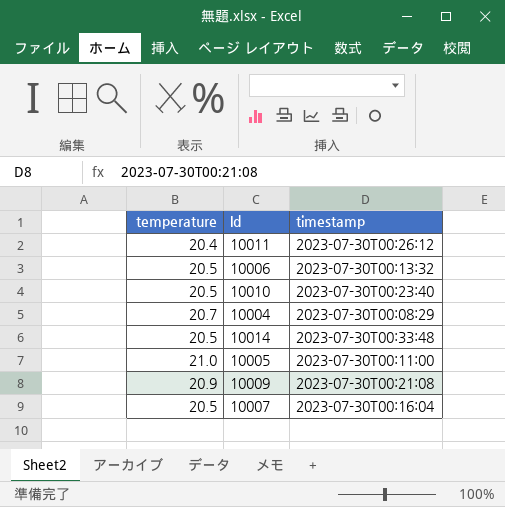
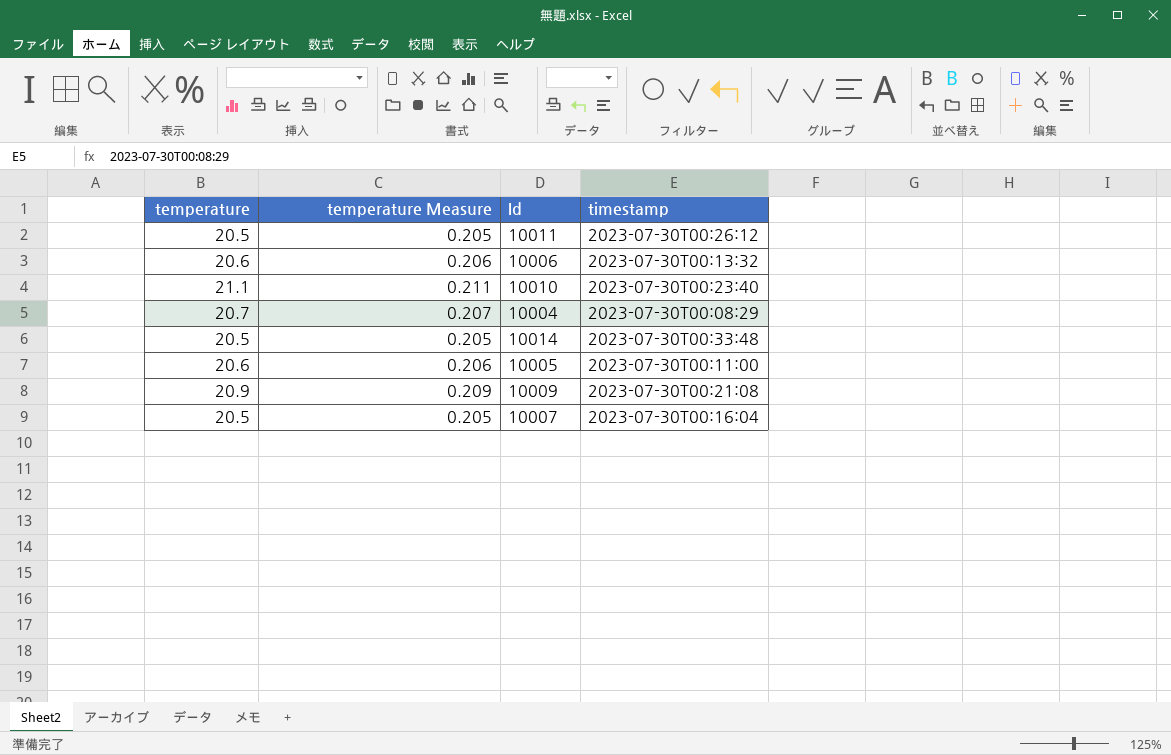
column temperature Measure | formula: none -> [temperature] * 0.01
10011 | temperature: 20.4 -> 20.5
10006 | temperature: 20.5 -> 20.6
10010 | temperature: 20.5 -> 21.1
10005 | temperature: 21.0 -> 20.6

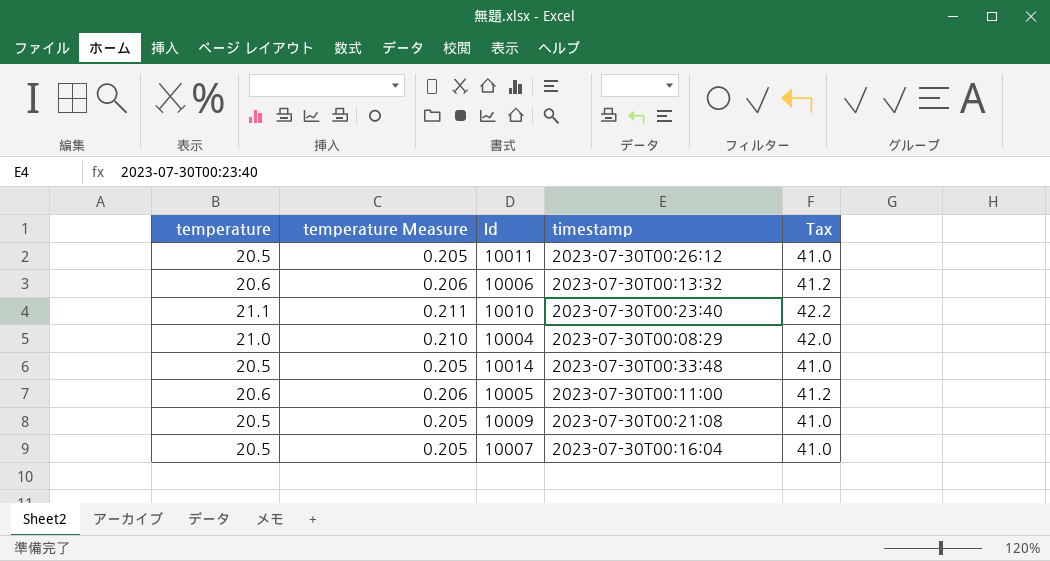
column Tax | formula: none -> [temperature] * 2
10004 | temperature: 20.7 -> 21.0
10004 | temperature Measure: 0.207 -> 0.210
10009 | temperature: 20.9 -> 20.5
10009 | temperature Measure: 0.209 -> 0.205

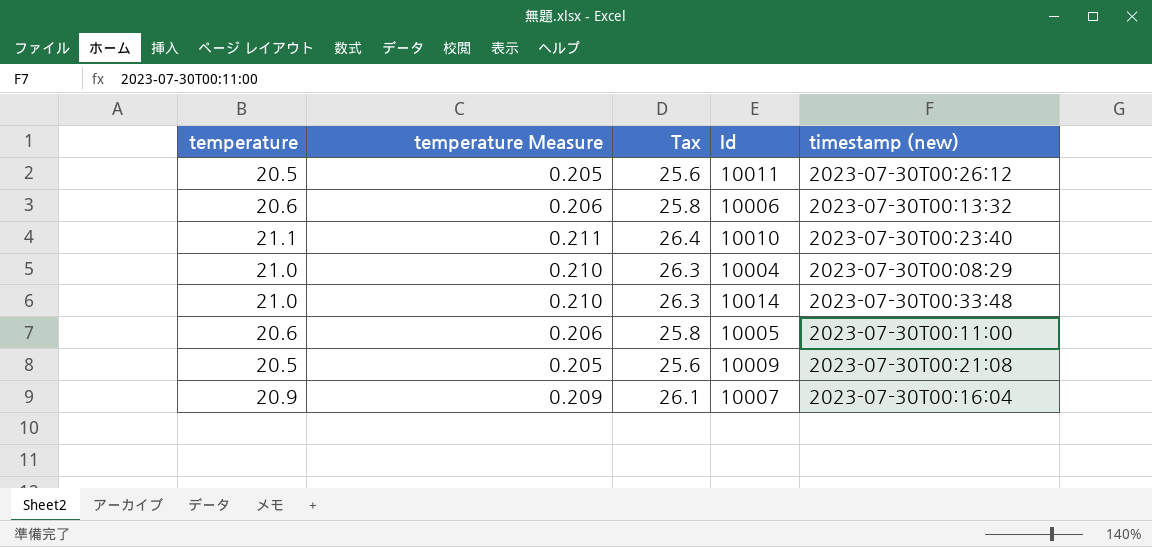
column Tax | formula: [temperature] * 2 -> [temperature] * 1.25
column Tax | position: 5 -> 3
column name: timestamp -> timestamp (new)
10014 | temperature: 20.5 -> 21.0
10014 | temperature Measure: 0.205 -> 0.210
10007 | temperature: 20.5 -> 20.9
10007 | temperature Measure: 0.205 -> 0.209

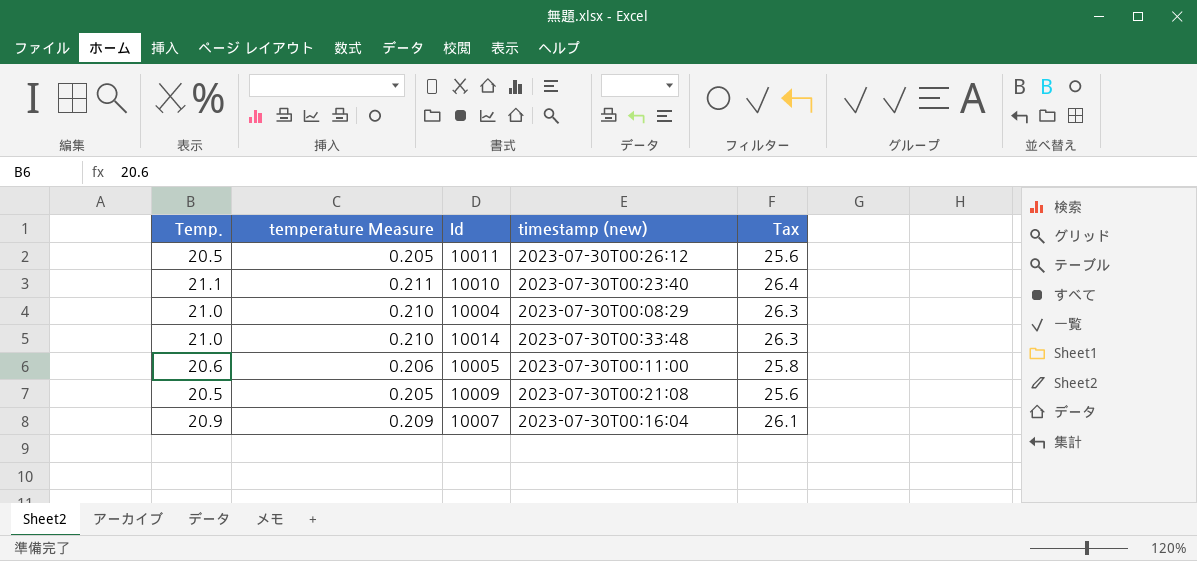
column name: temperature -> Temp.
column Tax | position: 3 -> 5
row 10006: 20.6 | 0.206 | 25.8 | 2023-07-30T00:13:32 -> none

